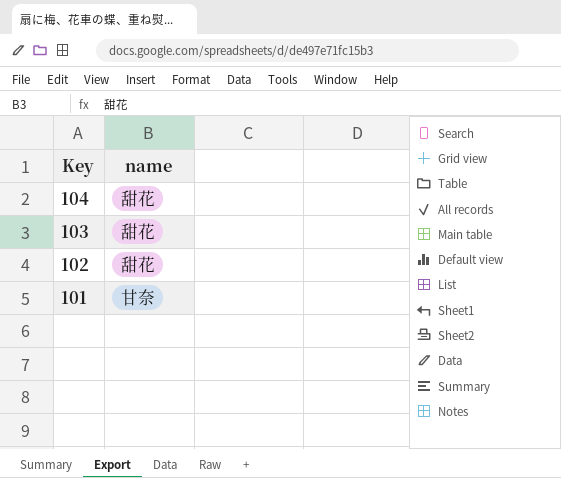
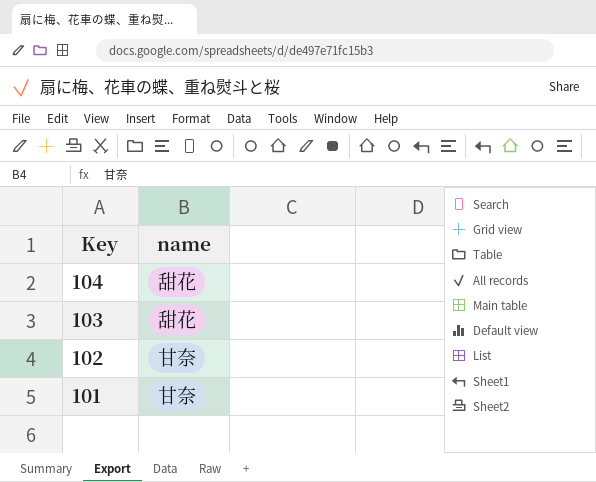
102 | name: 甜花 -> 甘奈

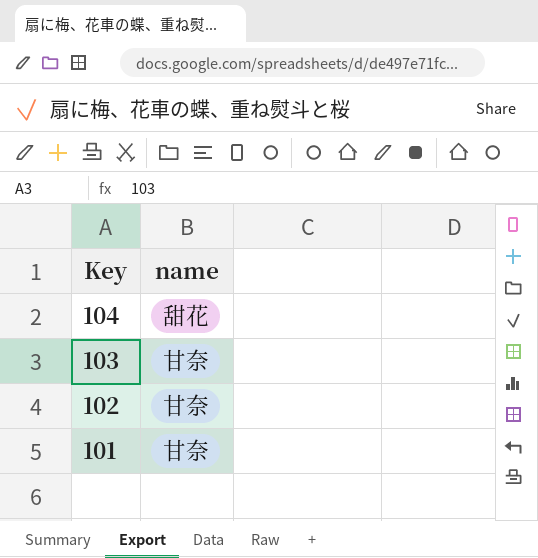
103 | name: 甜花 -> 甘奈

